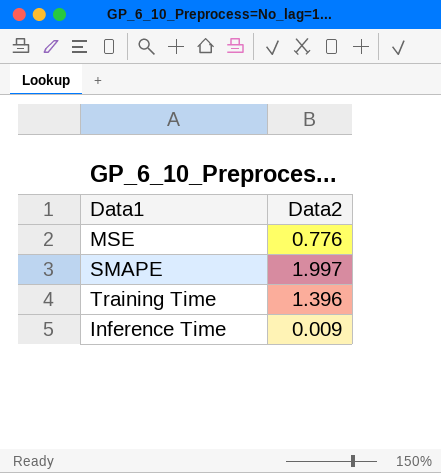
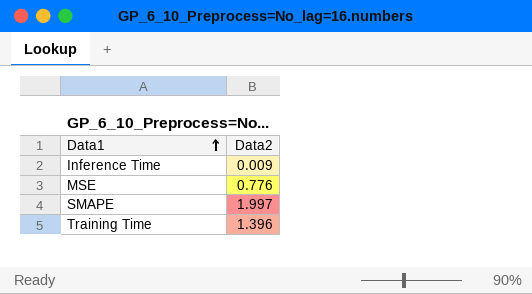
row order: none -> Data1 ascending

